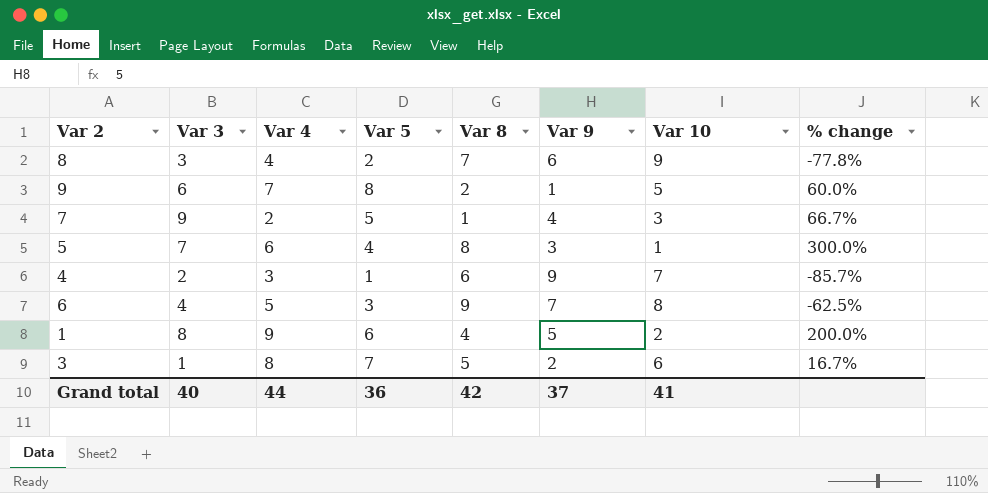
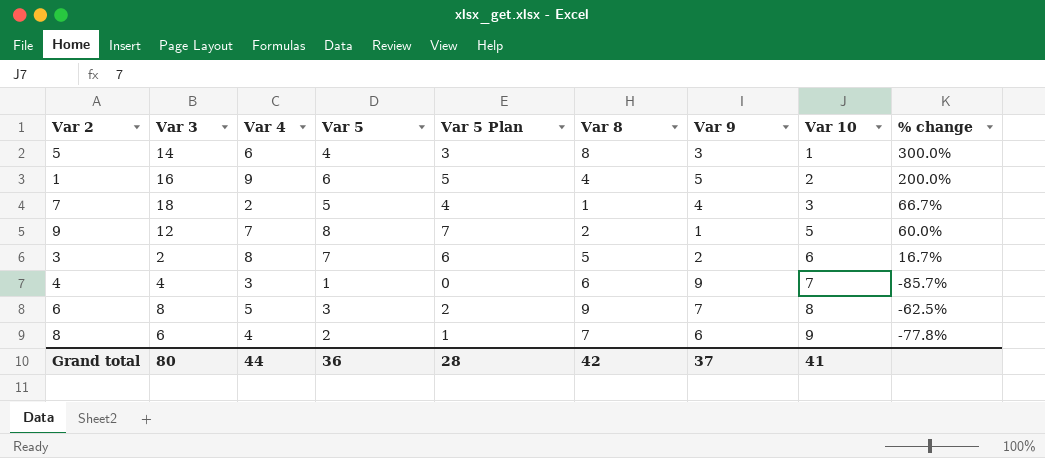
row order: none -> Var 10 ascending
column Var 5 Plan | formula: none -> [Var 5] - 1
5 | Var 3: 7 -> 14
1 | Var 3: 8 -> 16
7 | Var 3: 9 -> 18
9 | Var 3: 6 -> 12
3 | Var 3: 1 -> 2
4 | Var 3: 2 -> 4
6 | Var 3: 4 -> 8
8 | Var 3: 3 -> 6
Grand total | Var 3: 40 -> 80

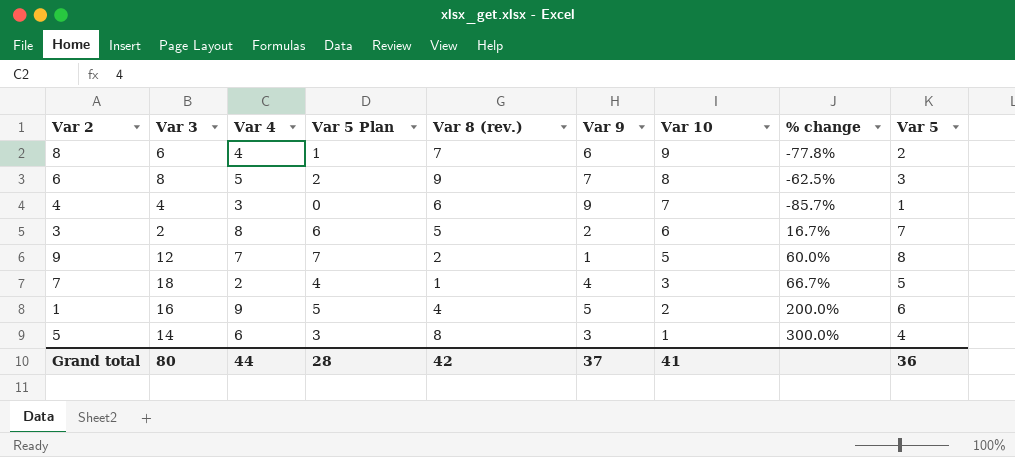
row order: Var 10 ascending -> Var 10 descending
column name: Var 8 -> Var 8 (rev.)
column Var 5 | position: 4 -> 9

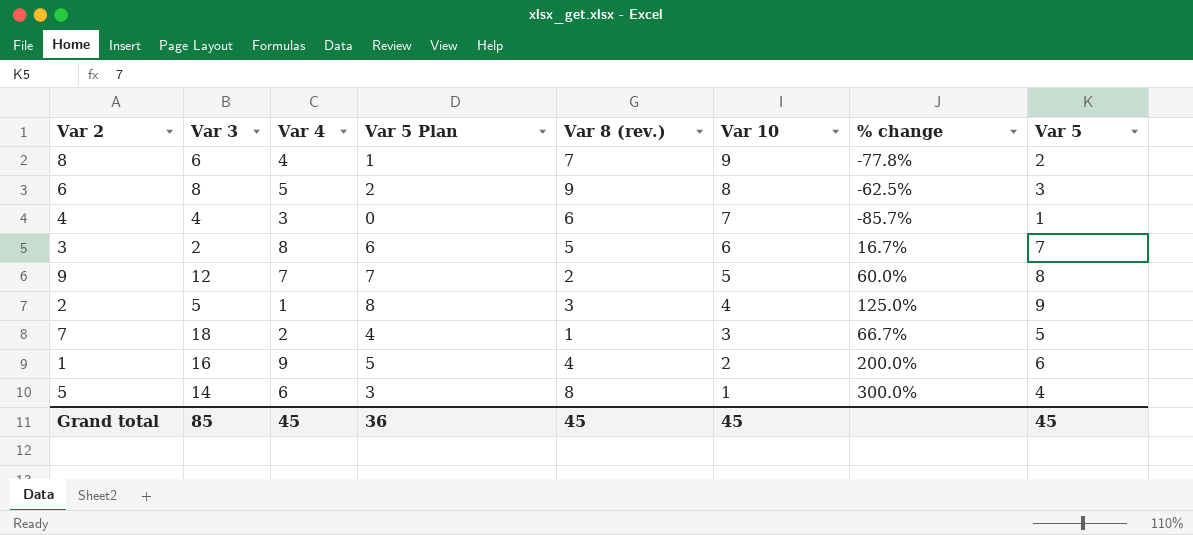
column Var 9 | position: 6 -> none
row 2: none -> 5 | 1 | 8 | 3 | 4 | 125.0% | 9
Grand total | Var 3: 80 -> 85
Grand total | Var 4: 44 -> 45
Grand total | Var 5 Plan: 28 -> 36
Grand total | Var 8 (rev.): 42 -> 45
Grand total | Var 10: 41 -> 45
Grand total | Var 5: 36 -> 45

